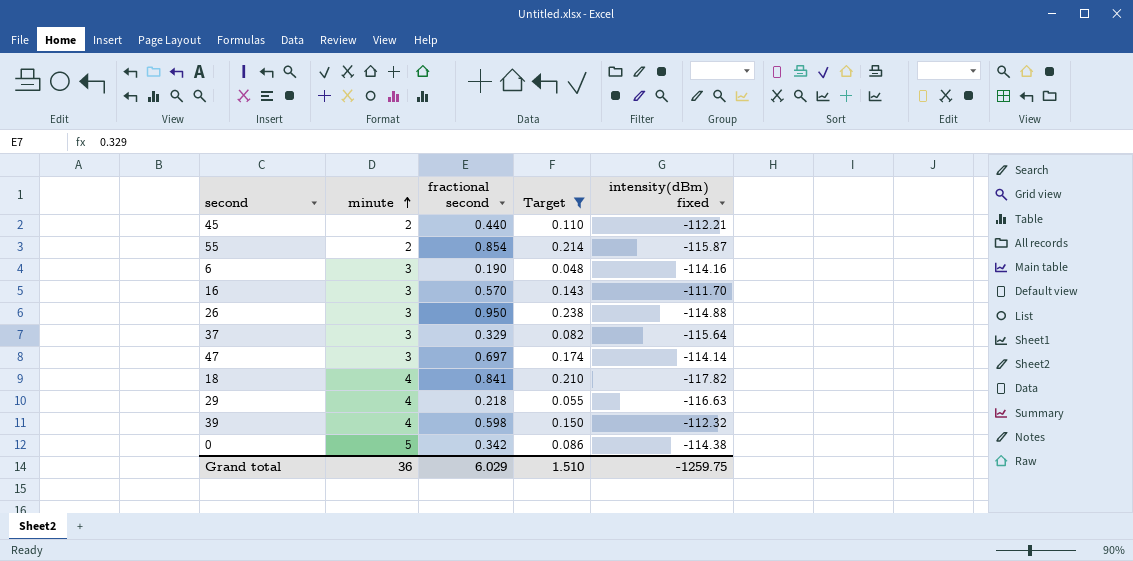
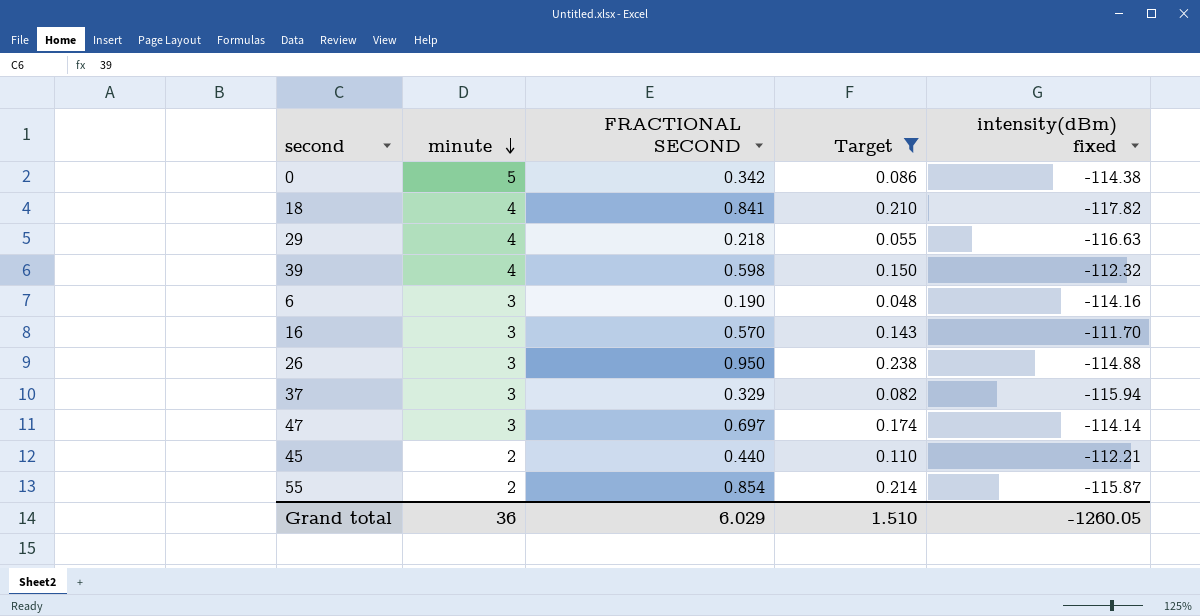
row order: minute ascending -> minute descending
column name: fractional second -> FRACTIONAL SECOND
37 | intensity(dBm) fixed: -115.64 -> -115.94
Grand total | intensity(dBm) fixed: -1259.75 -> -1260.05

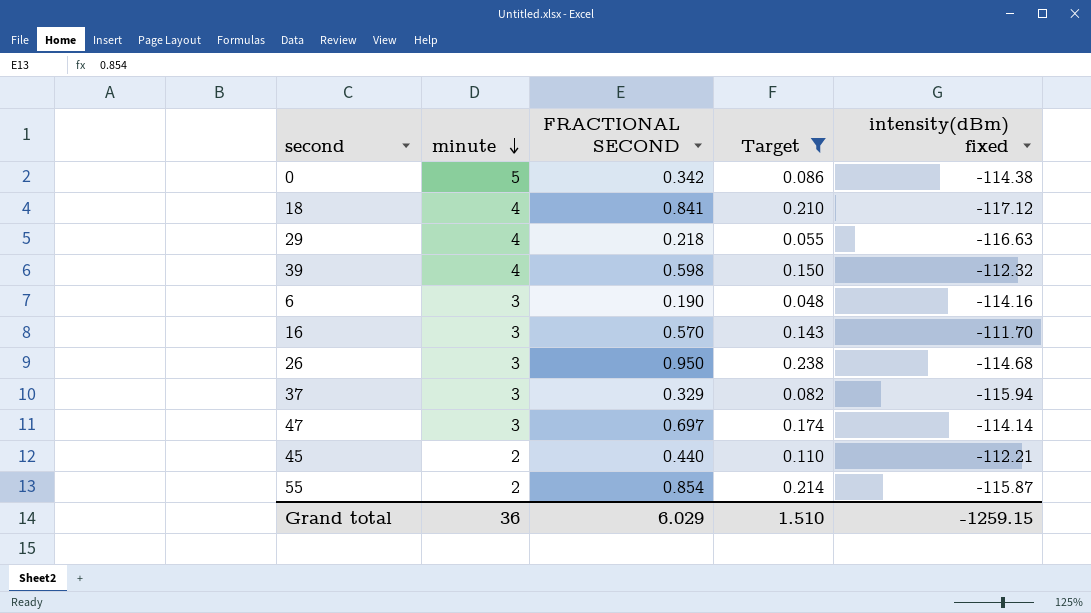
18 | intensity(dBm) fixed: -117.82 -> -117.12
26 | intensity(dBm) fixed: -114.88 -> -114.68
Grand total | intensity(dBm) fixed: -1260.05 -> -1259.15

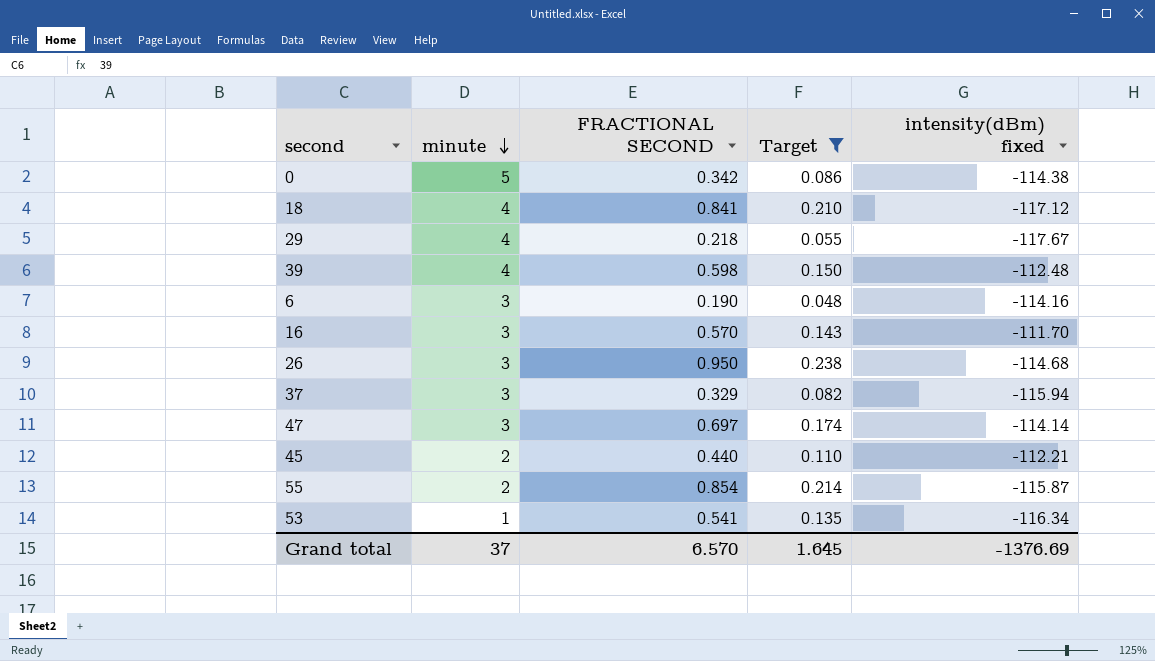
29 | intensity(dBm) fixed: -116.63 -> -117.67
39 | intensity(dBm) fixed: -112.32 -> -112.48
row 53: none -> 1 | 0.541 | 0.135 | -116.34
Grand total | minute: 36 -> 37
Grand total | FRACTIONAL SECOND: 6.029 -> 6.570
Grand total | Target: 1.510 -> 1.645
Grand total | intensity(dBm) fixed: -1259.15 -> -1376.69

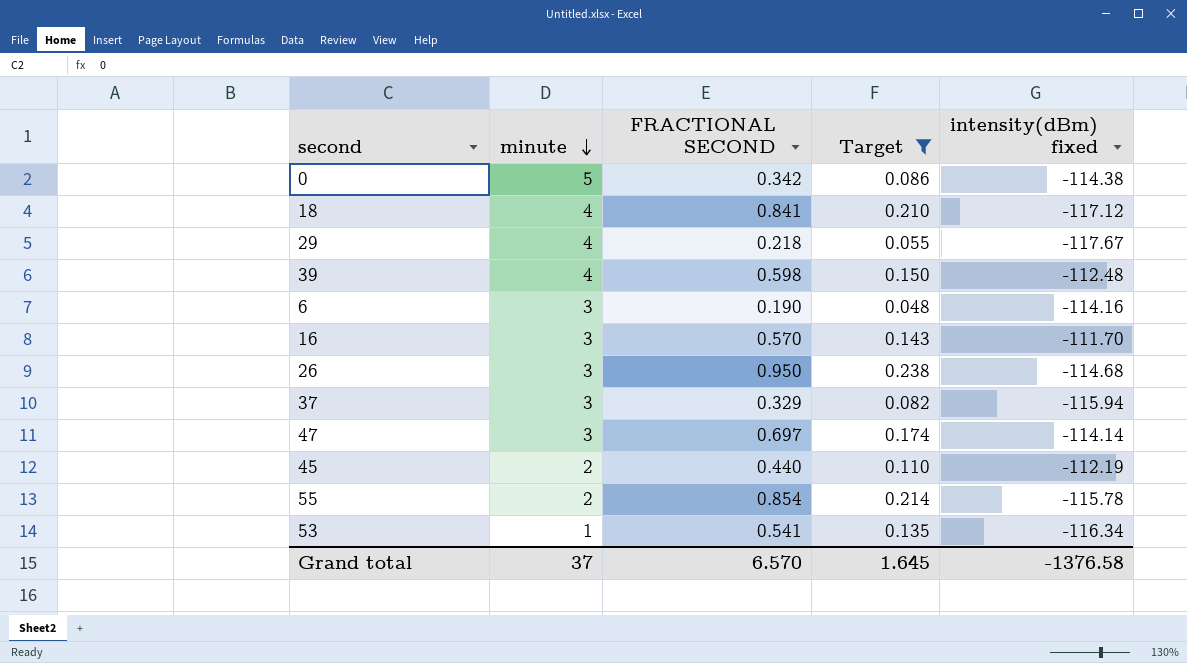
45 | intensity(dBm) fixed: -112.21 -> -112.19
55 | intensity(dBm) fixed: -115.87 -> -115.78
Grand total | intensity(dBm) fixed: -1376.69 -> -1376.58

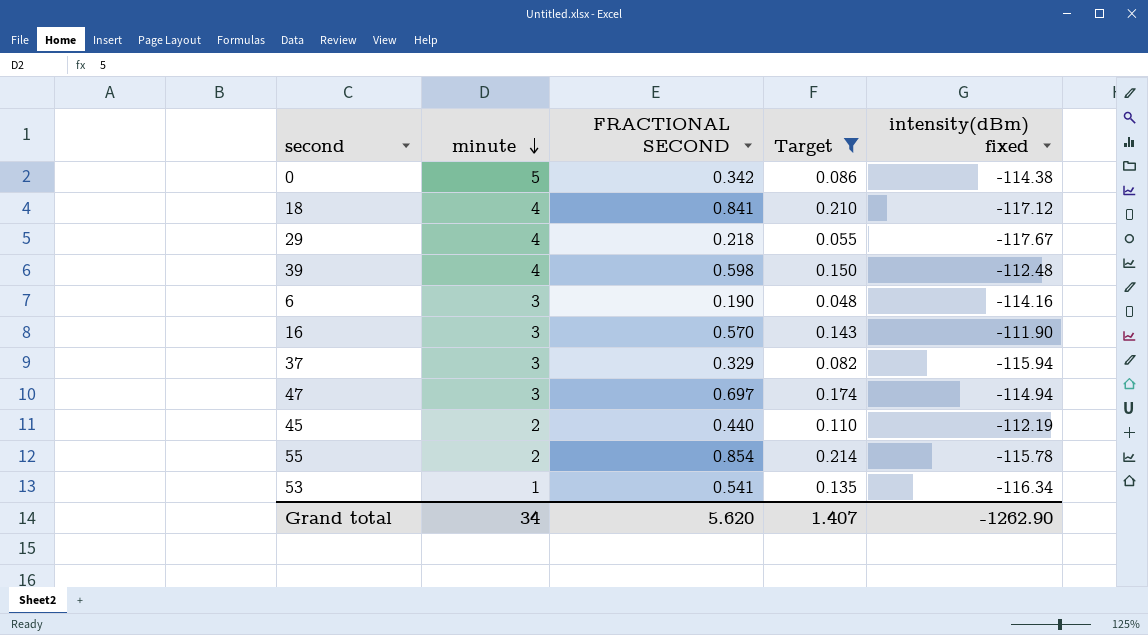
row 26: 3 | 0.950 | 0.238 | -114.68 -> none
16 | intensity(dBm) fixed: -111.70 -> -111.90
47 | intensity(dBm) fixed: -114.14 -> -114.94
Grand total | minute: 37 -> 34
Grand total | FRACTIONAL SECOND: 6.570 -> 5.620
Grand total | Target: 1.645 -> 1.407
Grand total | intensity(dBm) fixed: -1376.58 -> -1262.90

